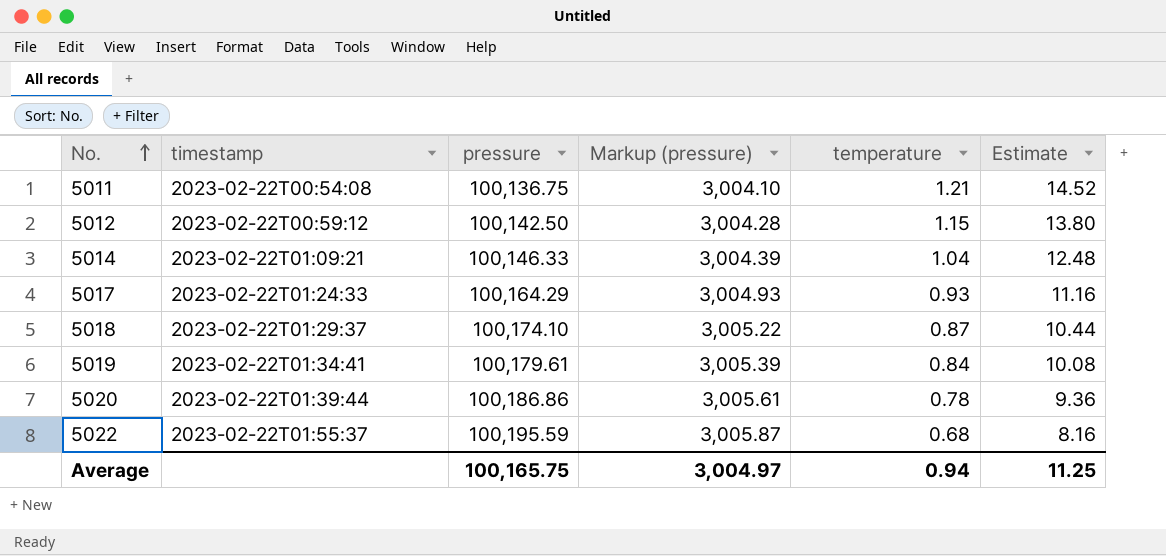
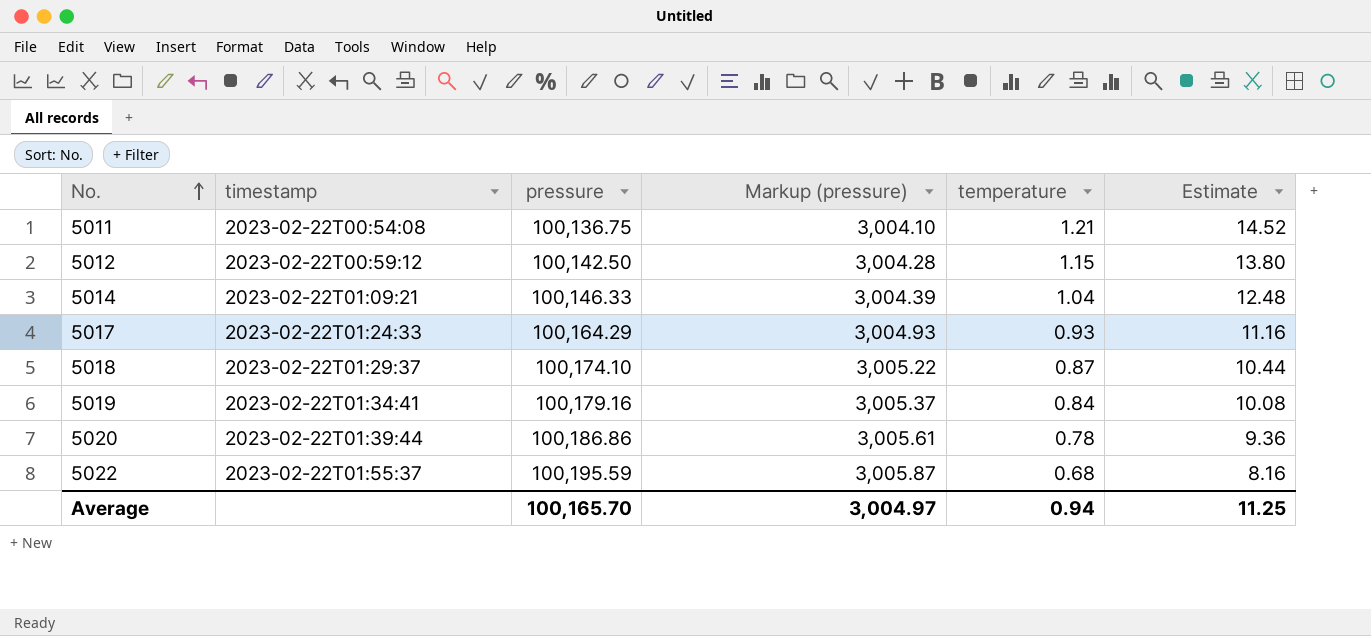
5019 | pressure: 100,179.61 -> 100,179.16
5019 | Markup (pressure): 3,005.39 -> 3,005.37
Average | pressure: 100,165.75 -> 100,165.70

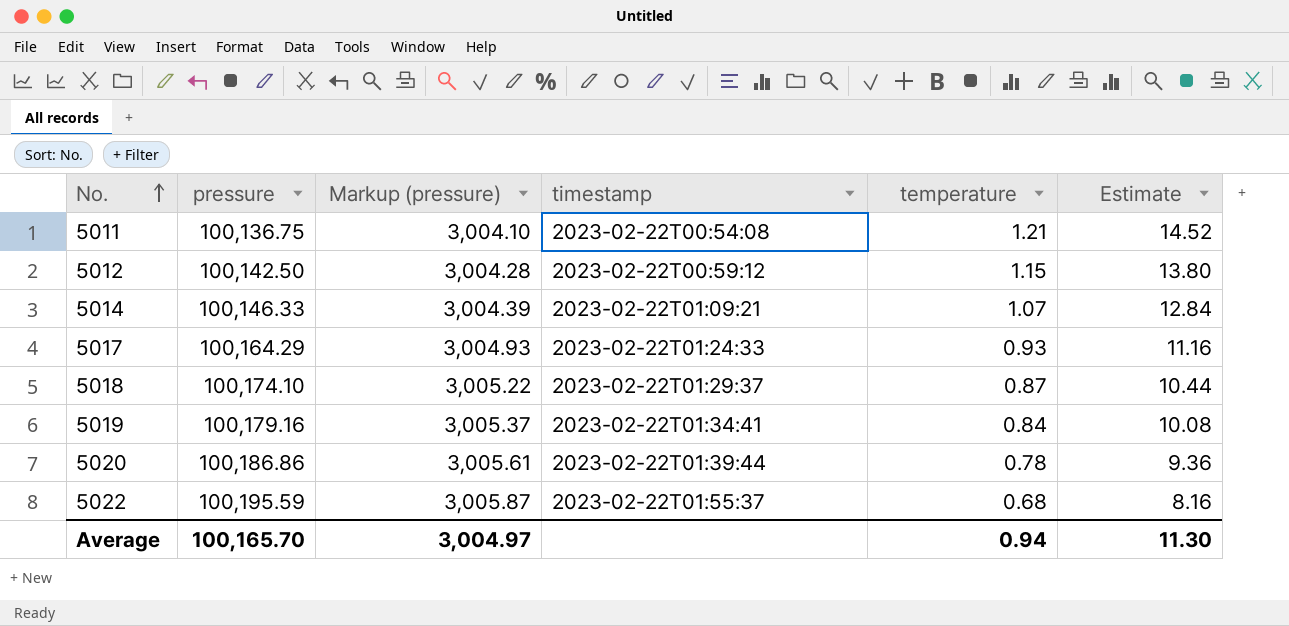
column timestamp | position: 2 -> 4
5014 | temperature: 1.04 -> 1.07
5014 | Estimate: 12.48 -> 12.84
Average | Estimate: 11.25 -> 11.30

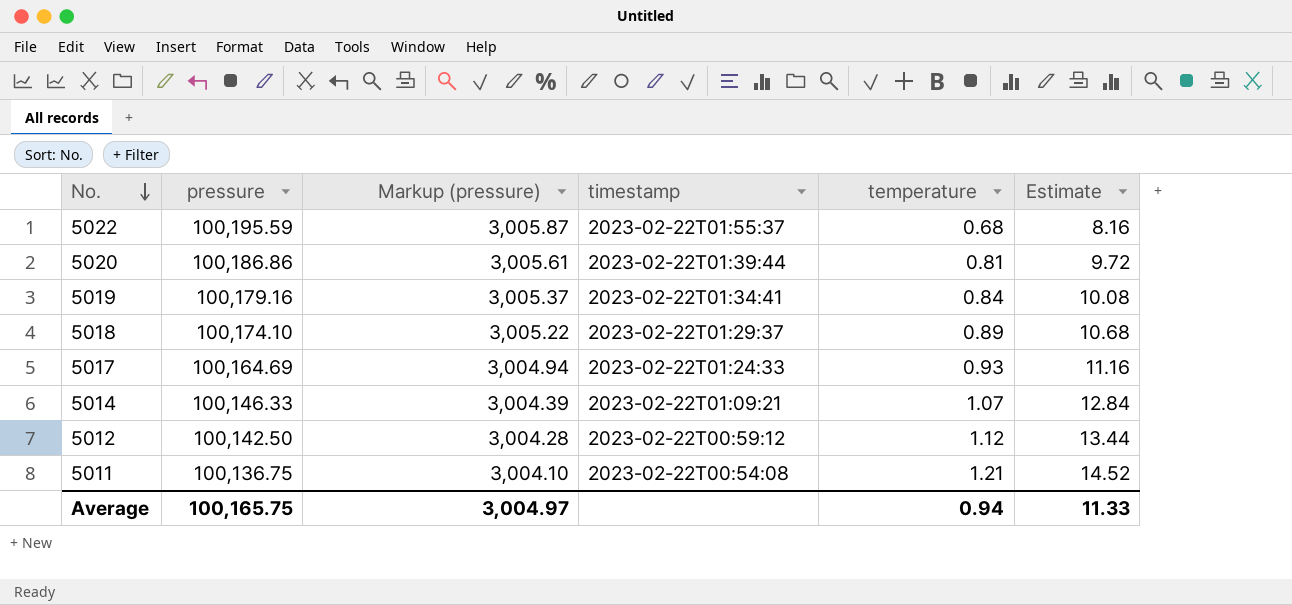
row order: No. ascending -> No. descending
5020 | temperature: 0.78 -> 0.81
5020 | Estimate: 9.36 -> 9.72
5018 | temperature: 0.87 -> 0.89
5018 | Estimate: 10.44 -> 10.68
5017 | pressure: 100,164.29 -> 100,164.69
5017 | Markup (pressure): 3,004.93 -> 3,004.94
5012 | temperature: 1.15 -> 1.12
5012 | Estimate: 13.80 -> 13.44
Average | pressure: 100,165.70 -> 100,165.75
Average | Estimate: 11.30 -> 11.33

